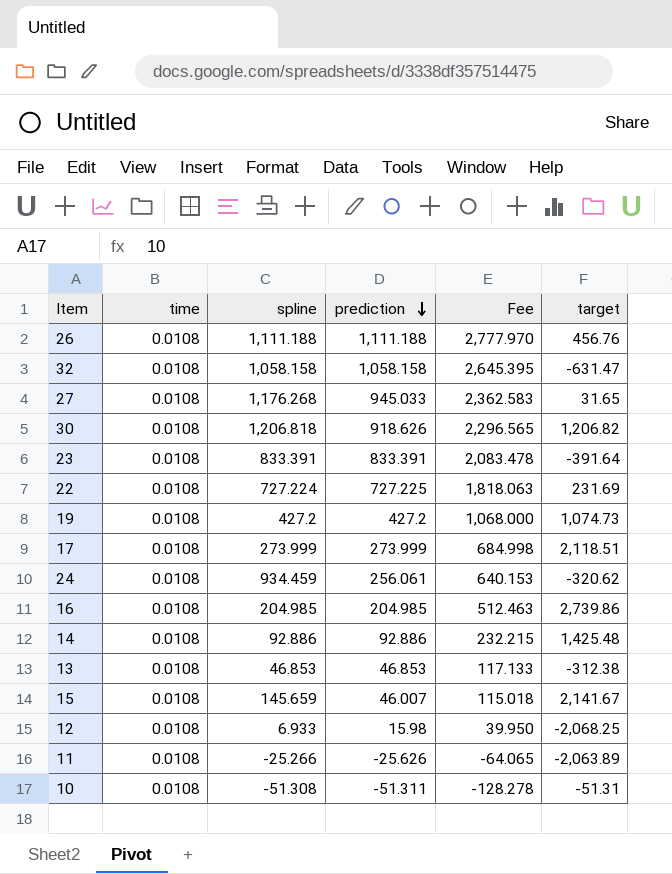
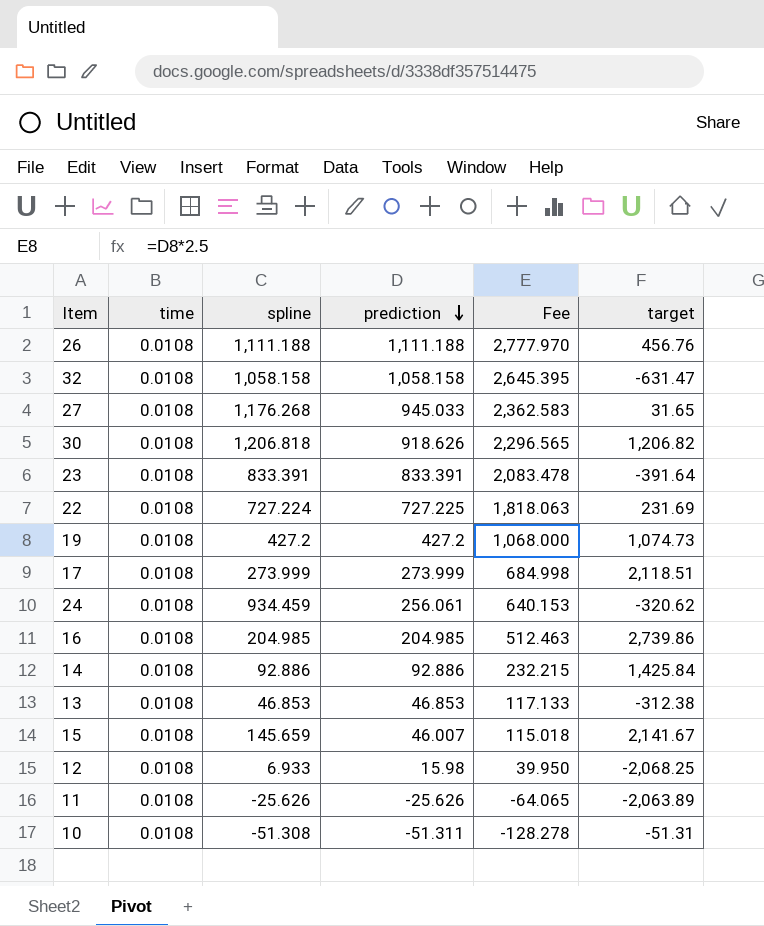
14 | target: 1,425.48 -> 1,425.84
11 | spline: -25.266 -> -25.626

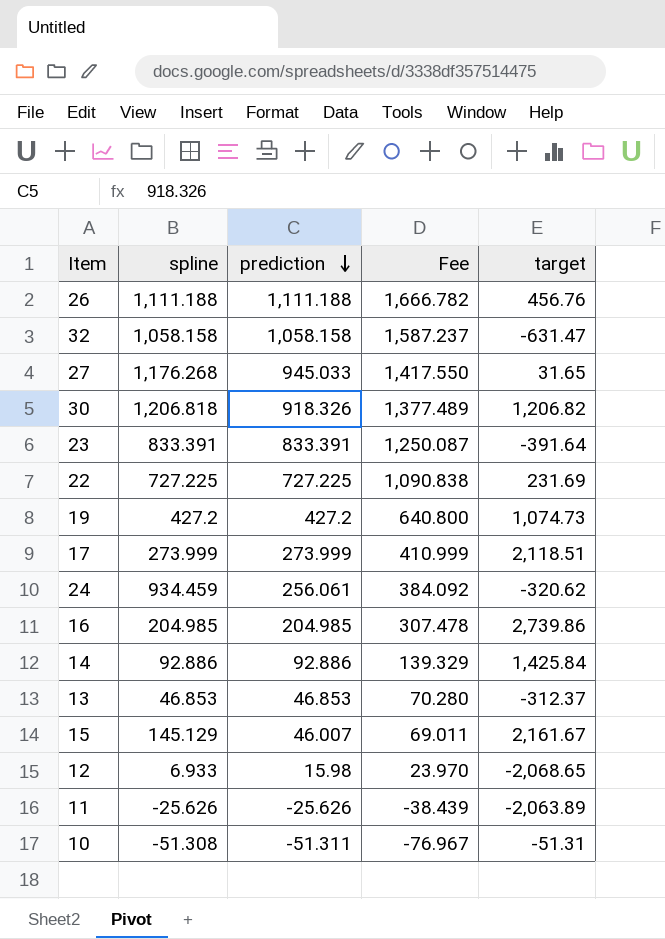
column time | position: 2 -> none
column Fee | formula: [prediction] * 2.5 -> [prediction] * 1.5
30 | prediction: 918.626 -> 918.326
22 | spline: 727.224 -> 727.225
13 | target: -312.38 -> -312.37
15 | spline: 145.659 -> 145.129
15 | target: 2,141.67 -> 2,161.67
12 | target: -2,068.25 -> -2,068.65

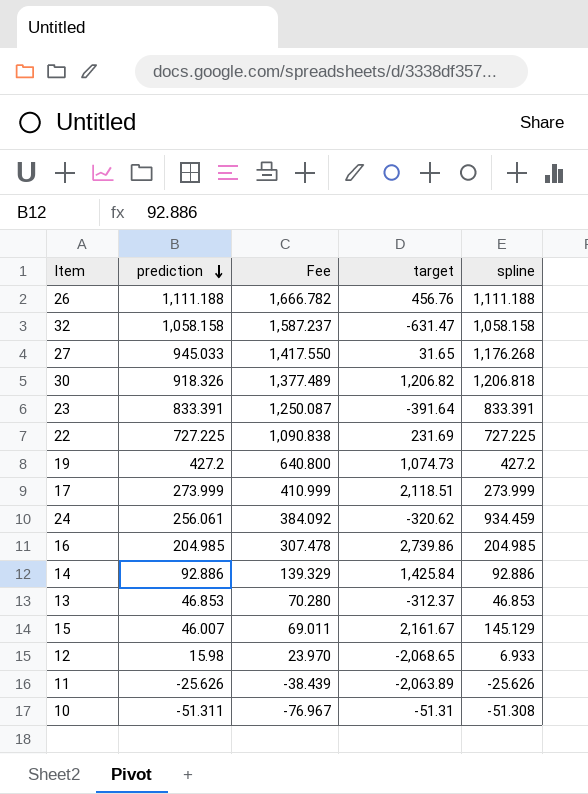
column spline | position: 2 -> 5

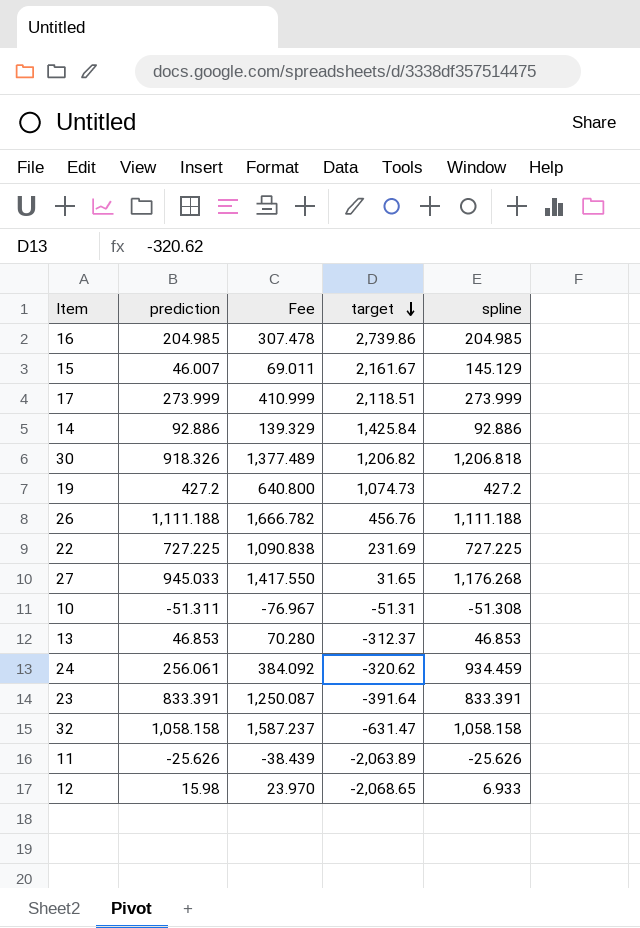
row order: prediction descending -> target descending

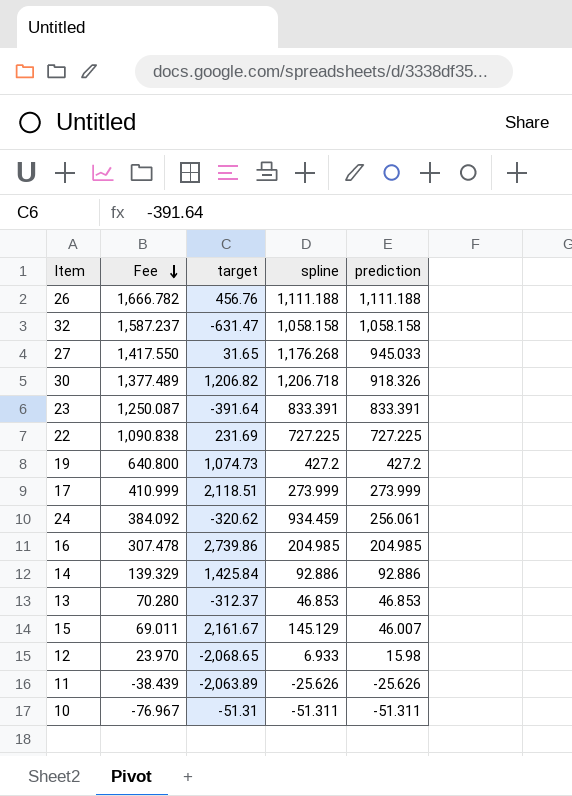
row order: target descending -> Fee descending
column prediction | position: 2 -> 5
30 | spline: 1,206.818 -> 1,206.718
10 | spline: -51.308 -> -51.311

